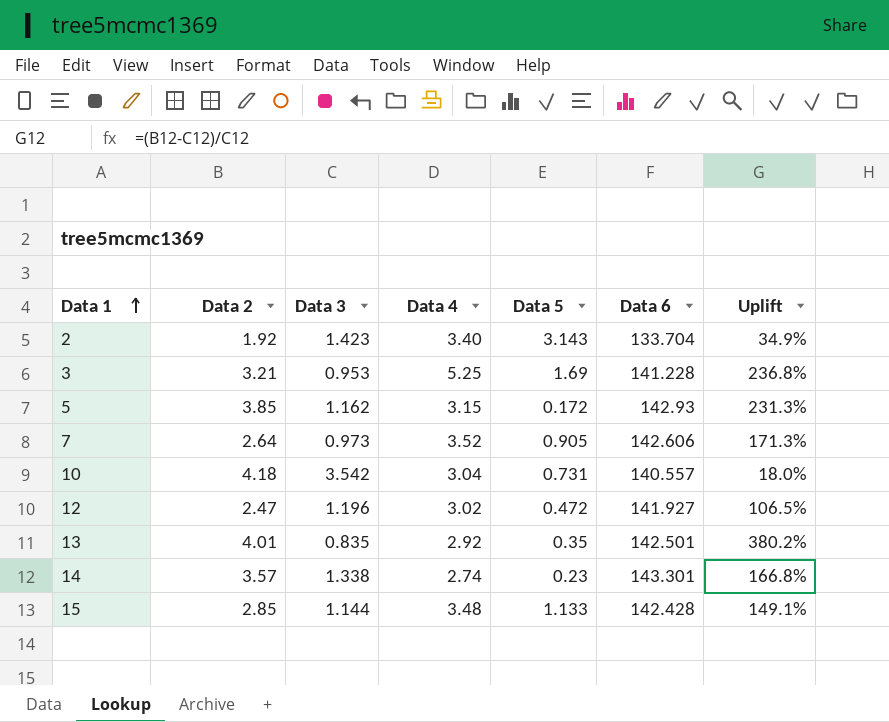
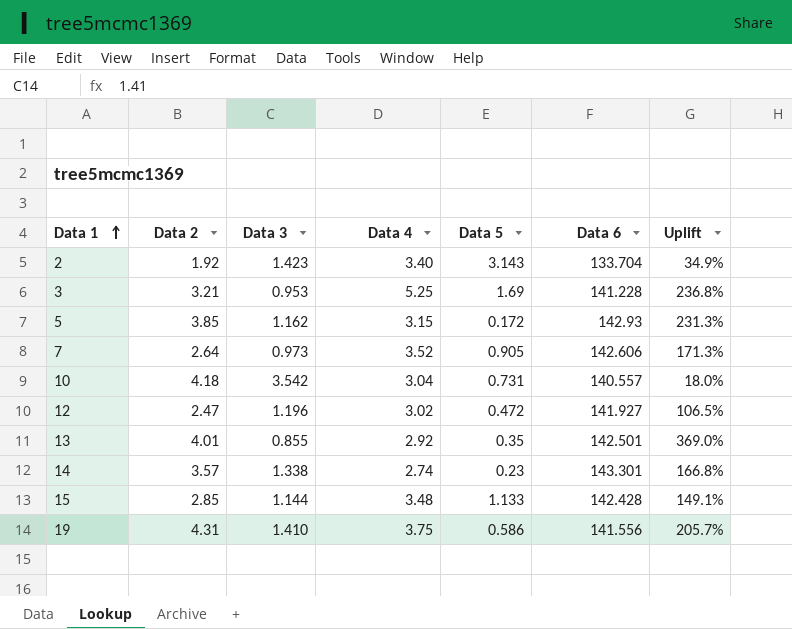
13 | Data 3: 0.835 -> 0.855
13 | Uplift: 380.2% -> 369.0%
row 19: none -> 4.31 | 1.410 | 3.75 | 0.586 | 141.556 | 205.7%

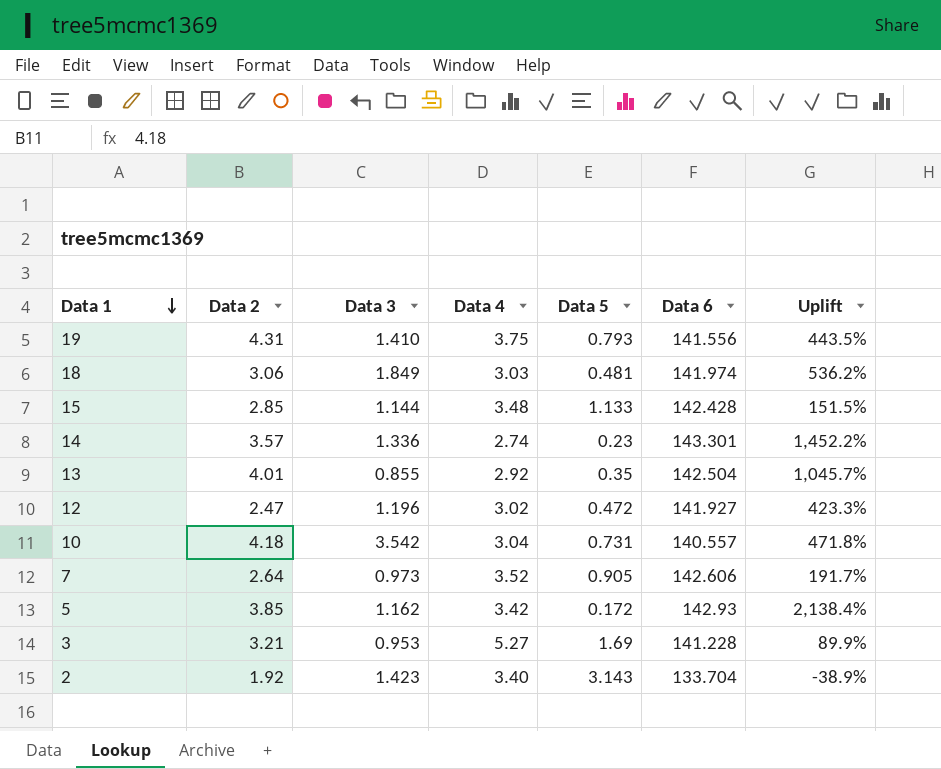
row order: Data 1 ascending -> Data 1 descending
column Uplift | formula: ([Data 2] - [Data 3]) / [Data 3] -> ([Data 2] - [Data 5]) / [Data 5]
19 | Data 5: 0.586 -> 0.793
row 18: none -> 3.06 | 1.849 | 3.03 | 0.481 | 141.974 | 536.2%
14 | Data 3: 1.338 -> 1.336
13 | Data 6: 142.501 -> 142.504
5 | Data 4: 3.15 -> 3.42
3 | Data 4: 5.25 -> 5.27

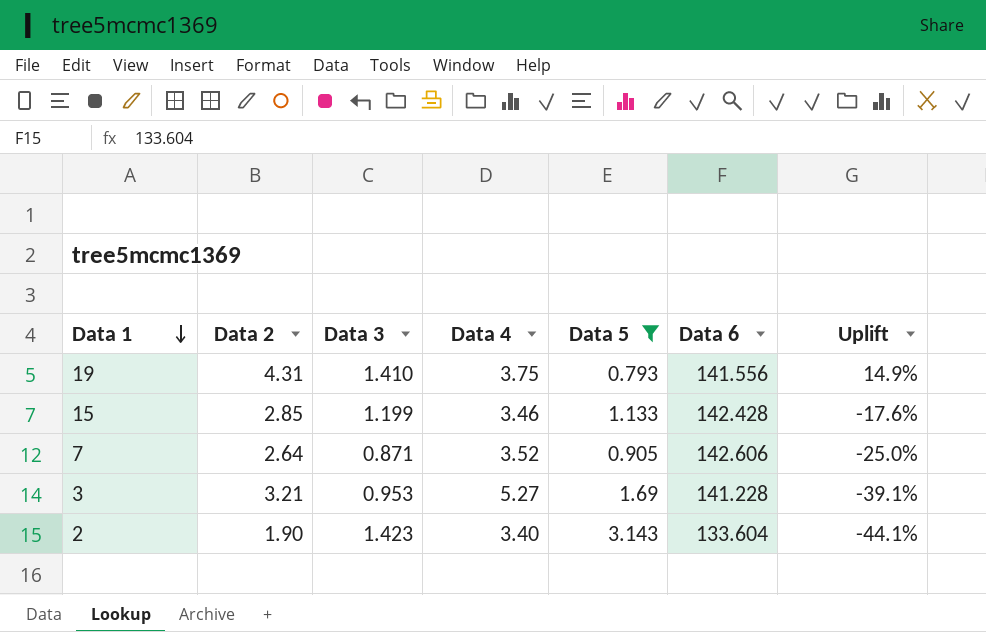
filter: none -> Data 5 >= 0.793
column Uplift | formula: ([Data 2] - [Data 5]) / [Data 5] -> ([Data 2] - [Data 4]) / [Data 4]
15 | Data 3: 1.144 -> 1.199
15 | Data 4: 3.48 -> 3.46
7 | Data 3: 0.973 -> 0.871
2 | Data 2: 1.92 -> 1.90
2 | Data 6: 133.704 -> 133.604

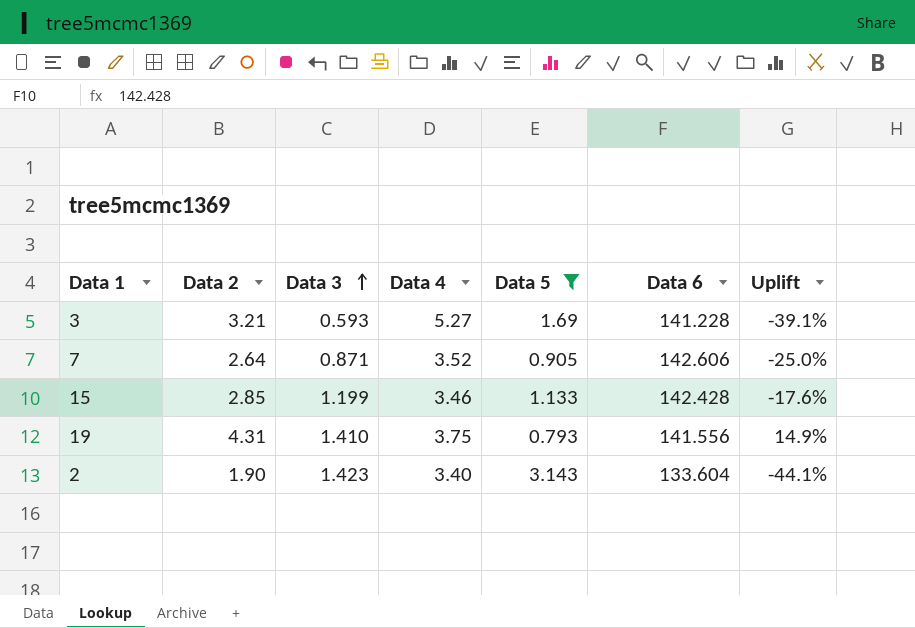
row order: Data 1 descending -> Data 3 ascending
3 | Data 3: 0.953 -> 0.593

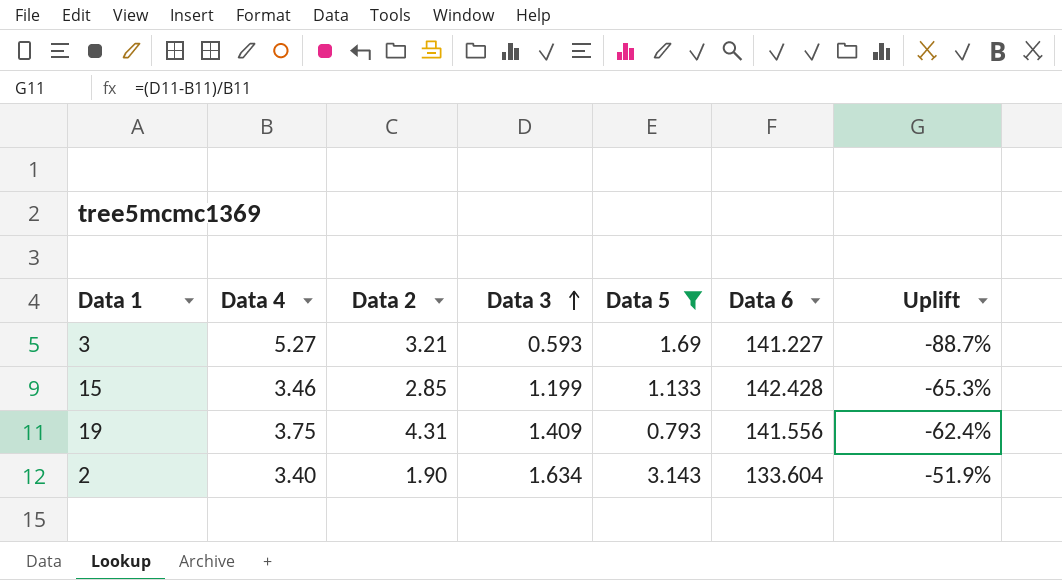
column Data 4 | position: 4 -> 2
column Uplift | formula: ([Data 2] - [Data 4]) / [Data 4] -> ([Data 3] - [Data 4]) / [Data 4]
row 7: 2.64 | 0.871 | 3.52 | 0.905 | 142.606 | -25.0% -> none
3 | Data 6: 141.228 -> 141.227
19 | Data 3: 1.410 -> 1.409
2 | Data 3: 1.423 -> 1.634

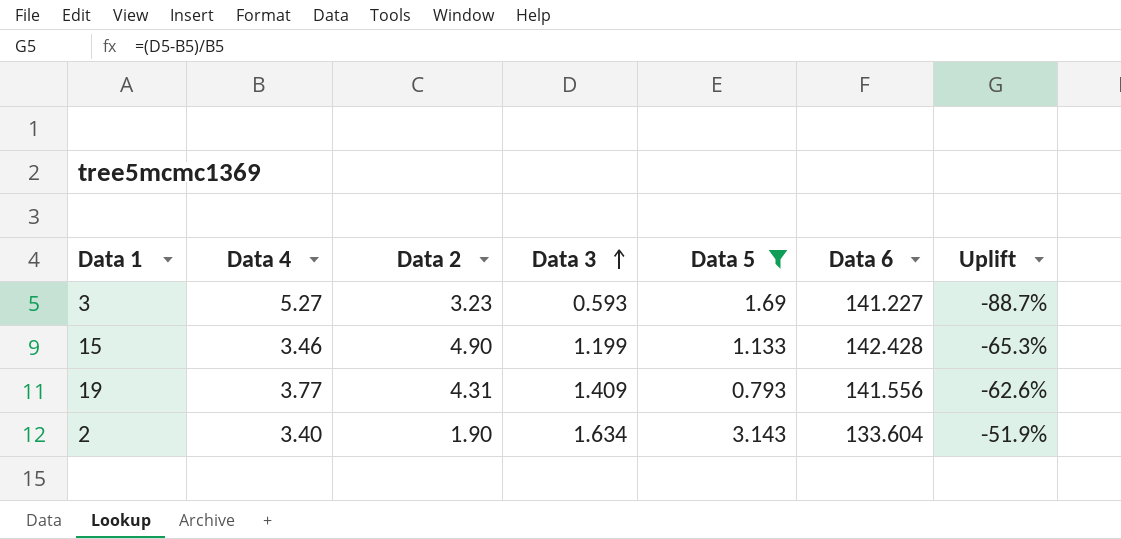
3 | Data 2: 3.21 -> 3.23
15 | Data 2: 2.85 -> 4.90
19 | Data 4: 3.75 -> 3.77
19 | Uplift: -62.4% -> -62.6%

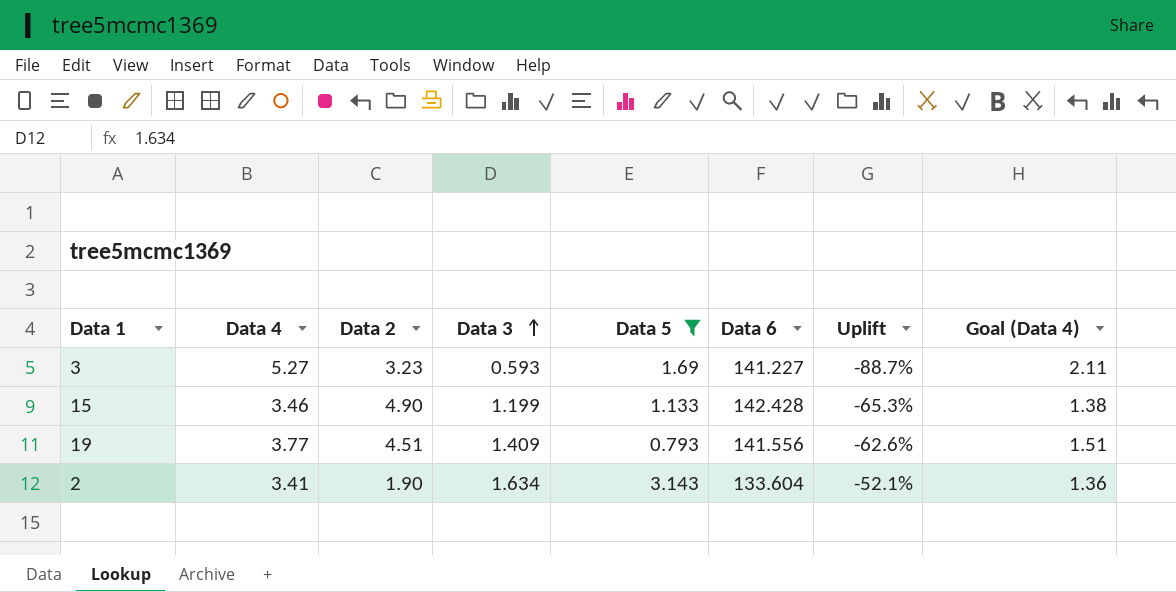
column Goal (Data 4) | formula: none -> [Data 4] * 0.4
19 | Data 2: 4.31 -> 4.51
2 | Data 4: 3.40 -> 3.41
2 | Uplift: -51.9% -> -52.1%

